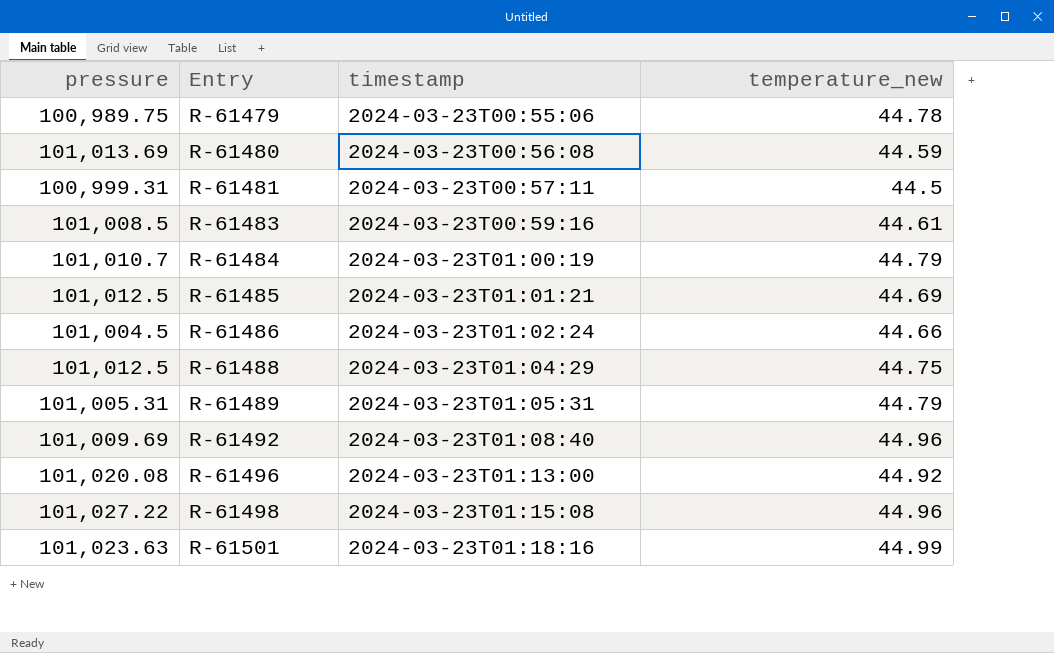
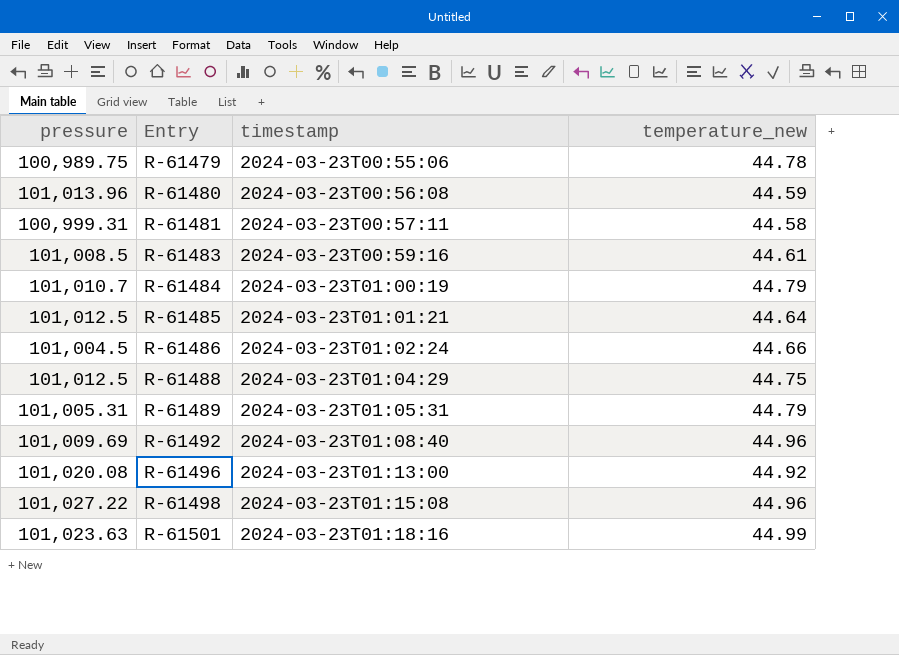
R-61480 | pressure: 101,013.69 -> 101,013.96
R-61481 | temperature_new: 44.5 -> 44.58
R-61485 | temperature_new: 44.69 -> 44.64

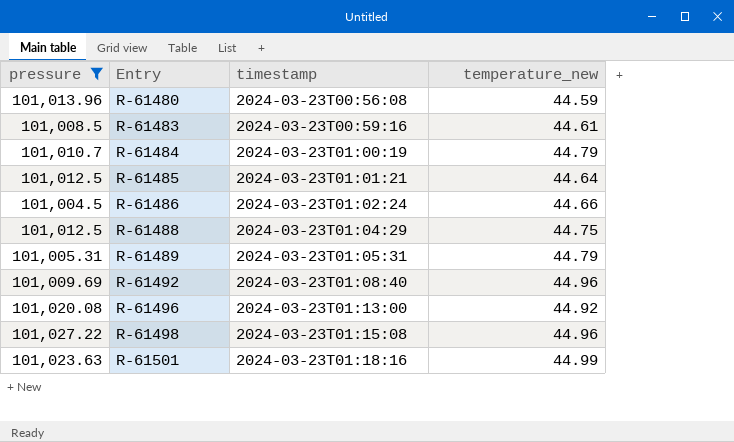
filter: none -> pressure >= 101,004.5

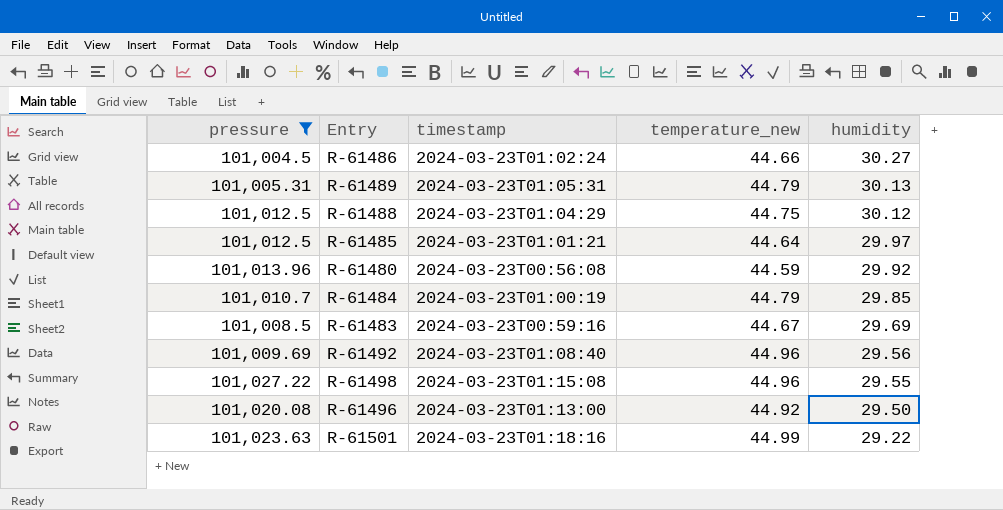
row order: Entry ascending -> humidity descending
column humidity | position: none -> 5
R-61483 | temperature_new: 44.61 -> 44.67

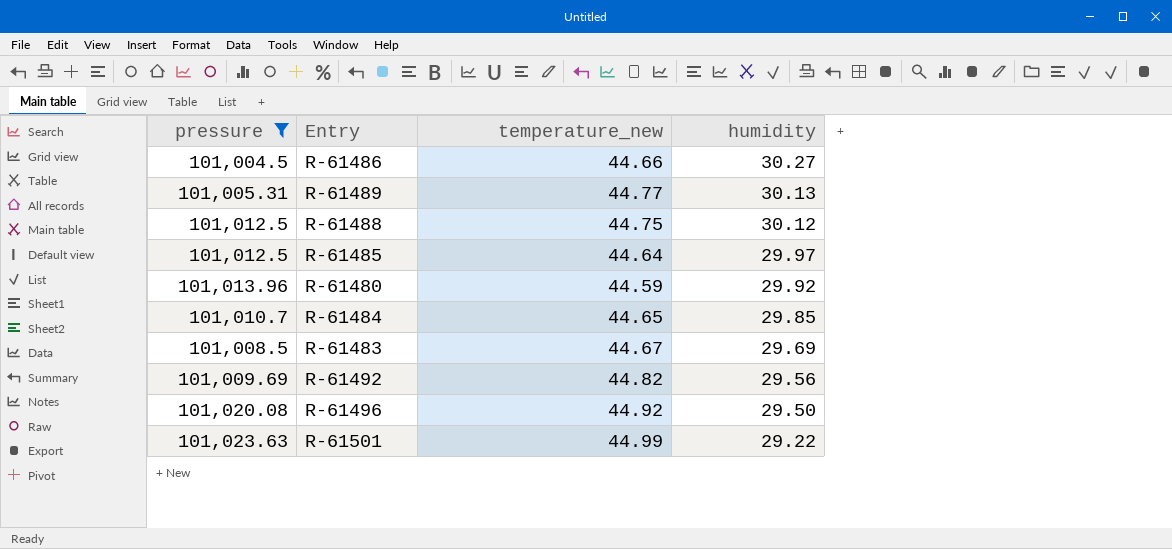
column timestamp | position: 3 -> none
row R-61498: 101,027.22 | 2024-03-23T01:15:08 | 44.96 | 29.55 -> none
R-61489 | temperature_new: 44.79 -> 44.77
R-61484 | temperature_new: 44.79 -> 44.65
R-61492 | temperature_new: 44.96 -> 44.82

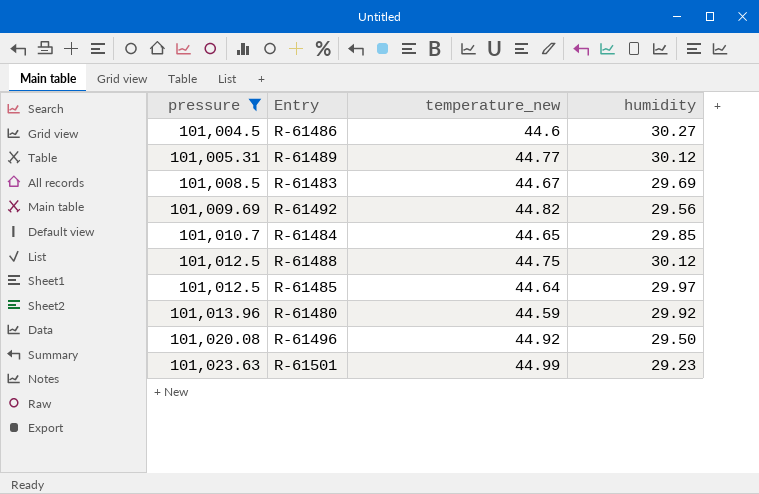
row order: humidity descending -> pressure ascending
R-61486 | temperature_new: 44.66 -> 44.6
R-61489 | humidity: 30.13 -> 30.12
R-61501 | humidity: 29.22 -> 29.23

